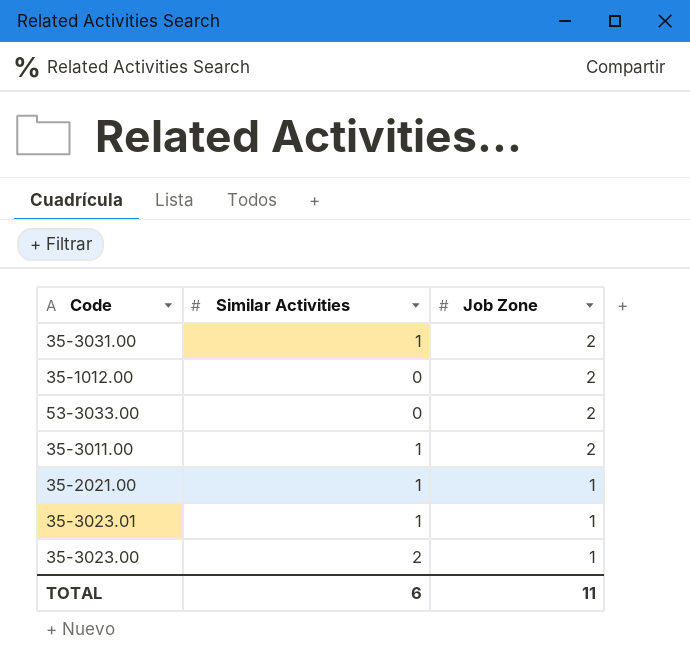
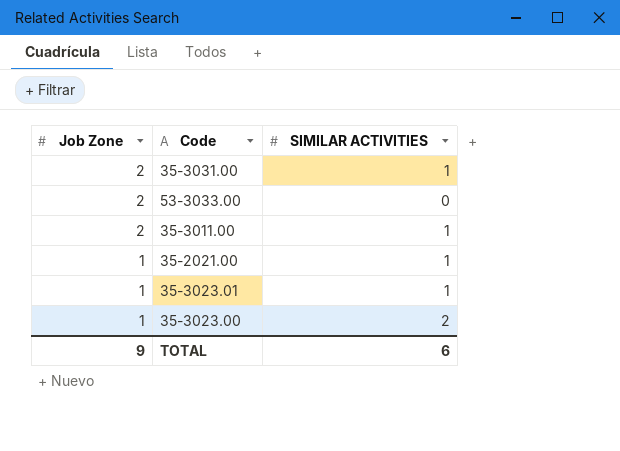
column Job Zone | position: 3 -> 1
column name: Similar Activities -> SIMILAR ACTIVITIES
row 35-1012.00: 0 | 2 -> none
TOTAL | Job Zone: 11 -> 9

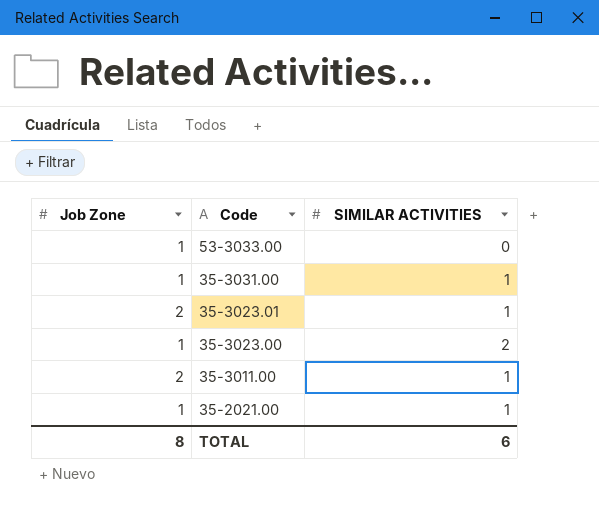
row order: Job Zone descending -> Code descending
53-3033.00 | Job Zone: 2 -> 1
35-3031.00 | Job Zone: 2 -> 1
35-3023.01 | Job Zone: 1 -> 2
TOTAL | Job Zone: 9 -> 8

